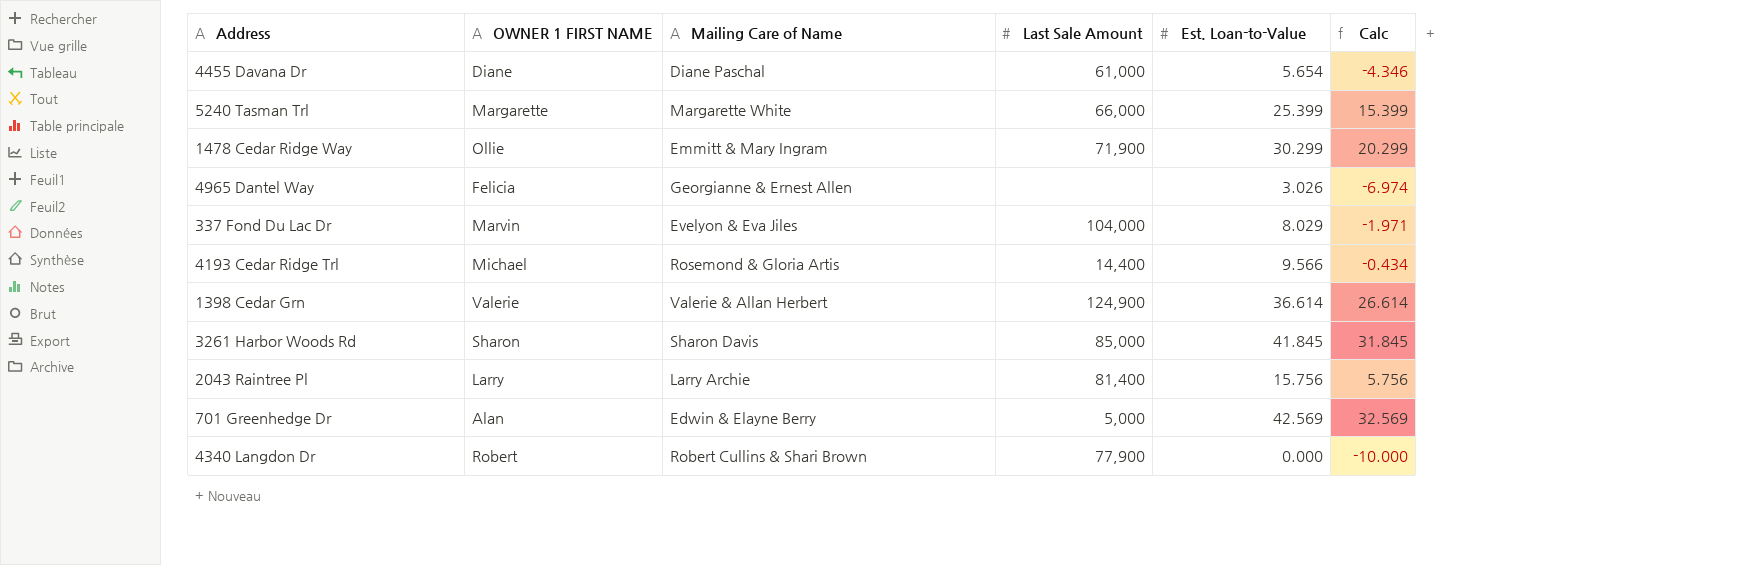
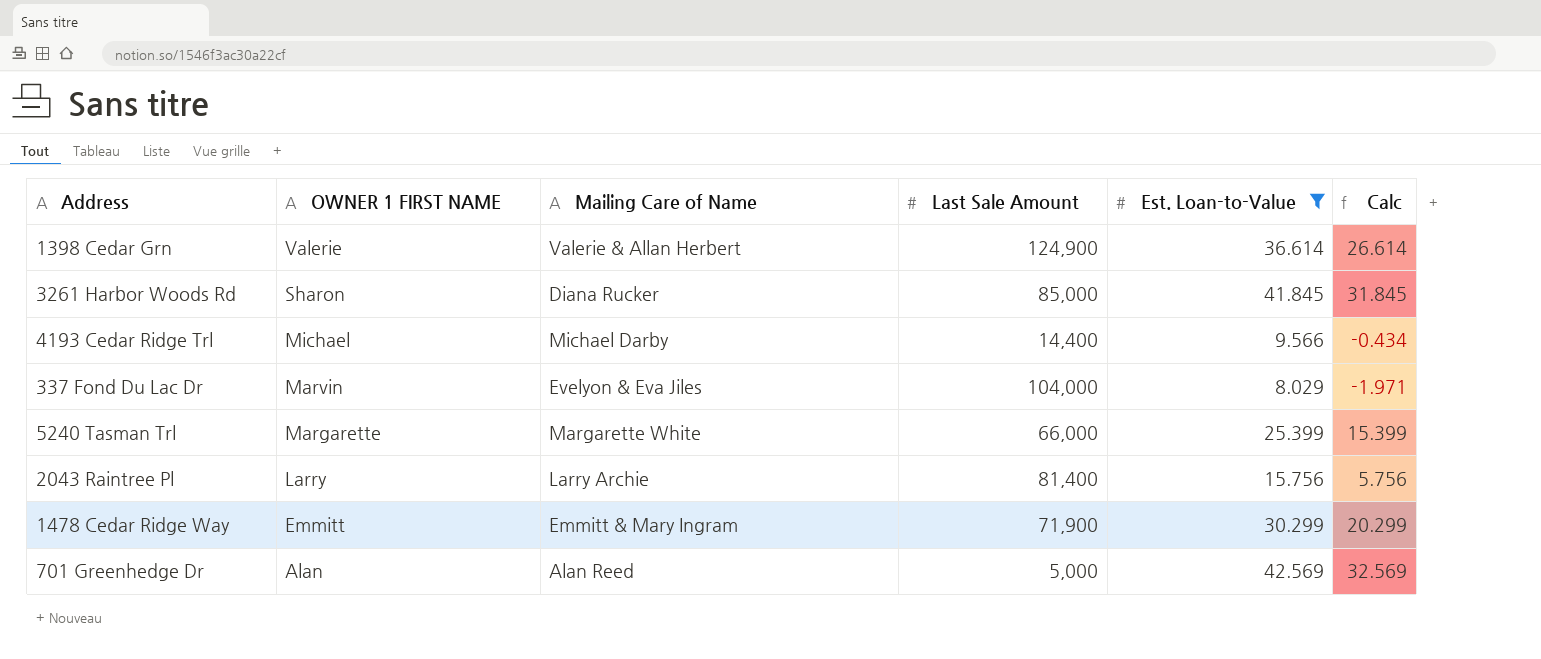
filter: none -> Est. Loan-to-Value >= 8.029
row order: none -> OWNER 1 FIRST NAME descending
3261 Harbor Woods Rd | Mailing Care of Name: Sharon Davis -> Diana Rucker
4193 Cedar Ridge Trl | Mailing Care of Name: Rosemond & Gloria Artis -> Michael Darby
1478 Cedar Ridge Way | OWNER 1 FIRST NAME: Ollie -> Emmitt
701 Greenhedge Dr | Mailing Care of Name: Edwin & Elayne Berry -> Alan Reed

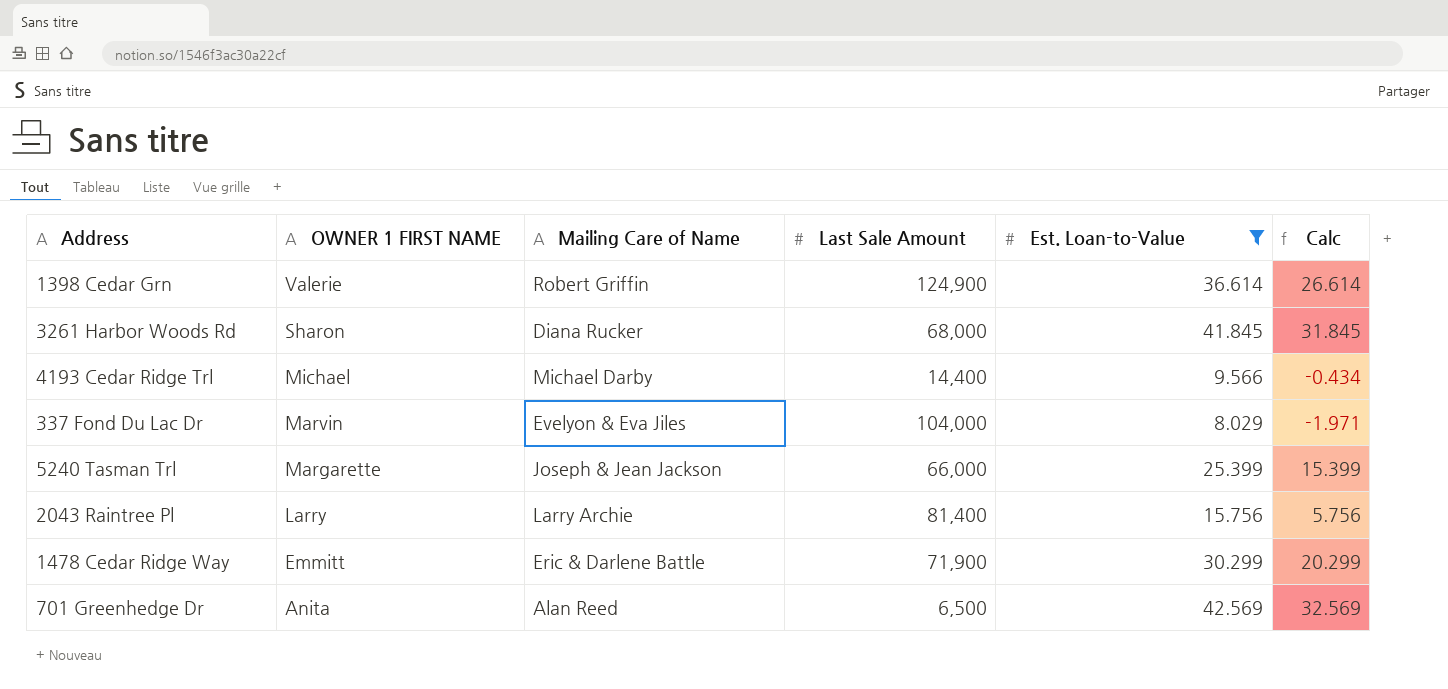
1398 Cedar Grn | Mailing Care of Name: Valerie & Allan Herbert -> Robert Griffin
3261 Harbor Woods Rd | Last Sale Amount: 85,000 -> 68,000
5240 Tasman Trl | Mailing Care of Name: Margarette White -> Joseph & Jean Jackson
1478 Cedar Ridge Way | Mailing Care of Name: Emmitt & Mary Ingram -> Eric & Darlene Battle
701 Greenhedge Dr | OWNER 1 FIRST NAME: Alan -> Anita
701 Greenhedge Dr | Last Sale Amount: 5,000 -> 6,500

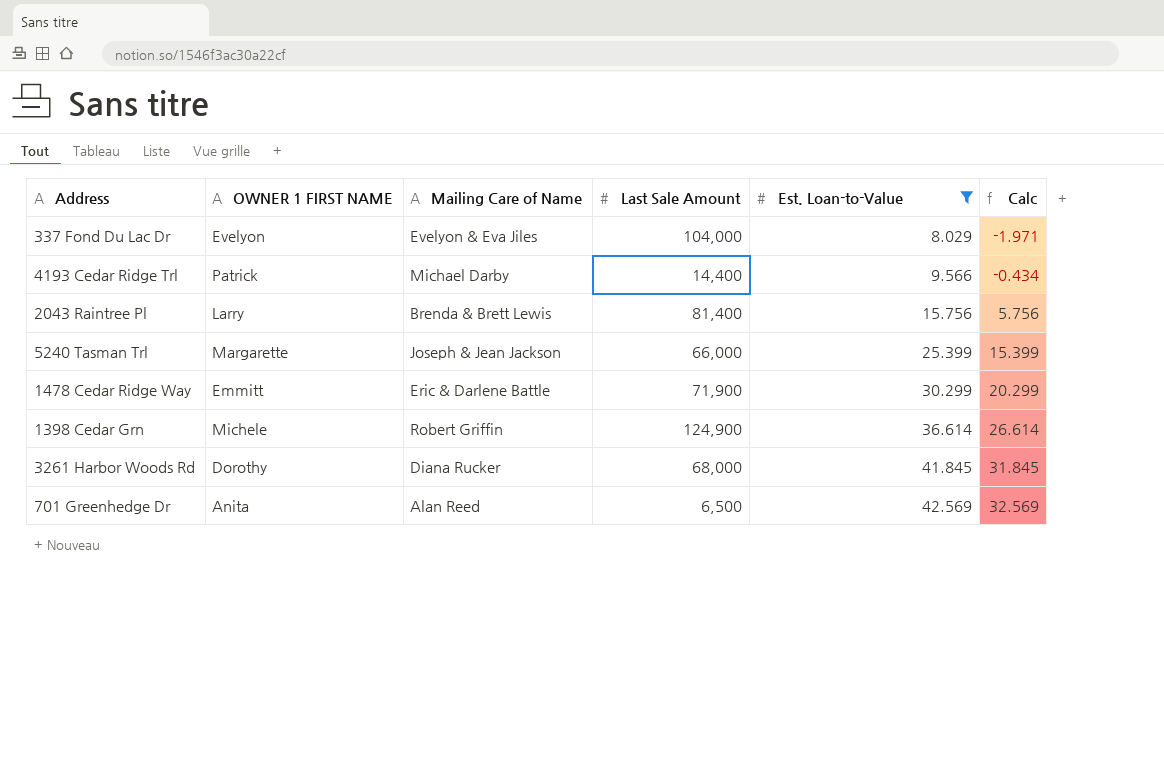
row order: OWNER 1 FIRST NAME descending -> Est. Loan-to-Value ascending
337 Fond Du Lac Dr | OWNER 1 FIRST NAME: Marvin -> Evelyon
4193 Cedar Ridge Trl | OWNER 1 FIRST NAME: Michael -> Patrick
2043 Raintree Pl | Mailing Care of Name: Larry Archie -> Brenda & Brett Lewis
1398 Cedar Grn | OWNER 1 FIRST NAME: Valerie -> Michele
3261 Harbor Woods Rd | OWNER 1 FIRST NAME: Sharon -> Dorothy

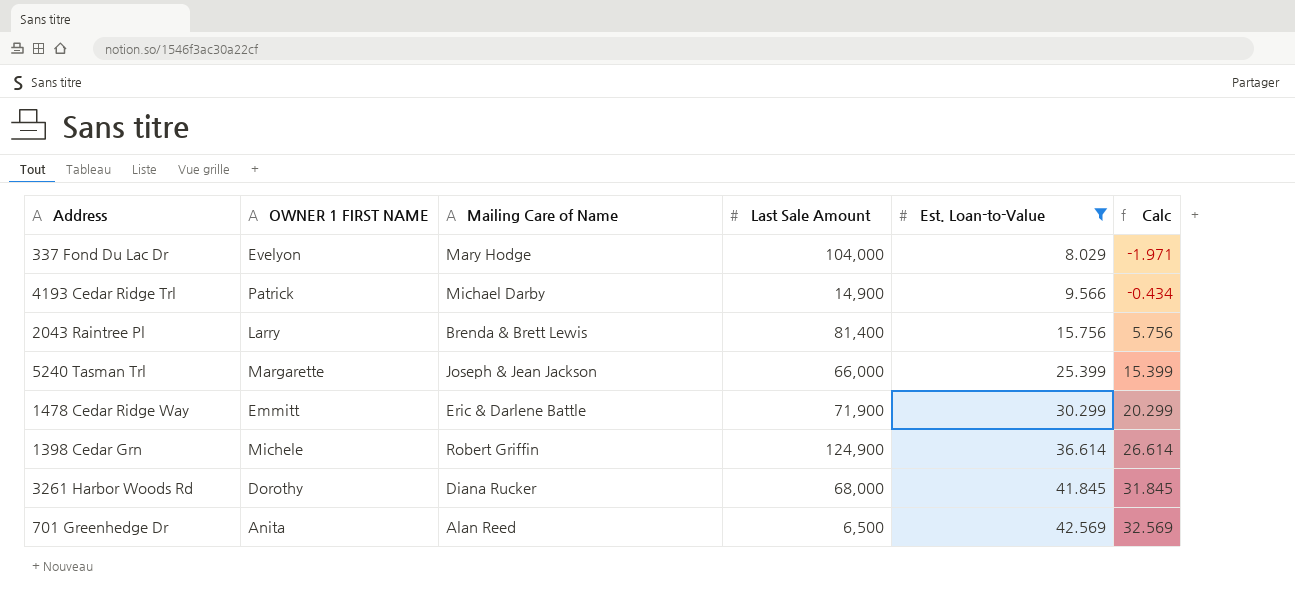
337 Fond Du Lac Dr | Mailing Care of Name: Evelyon & Eva Jiles -> Mary Hodge
4193 Cedar Ridge Trl | Last Sale Amount: 14,400 -> 14,900

